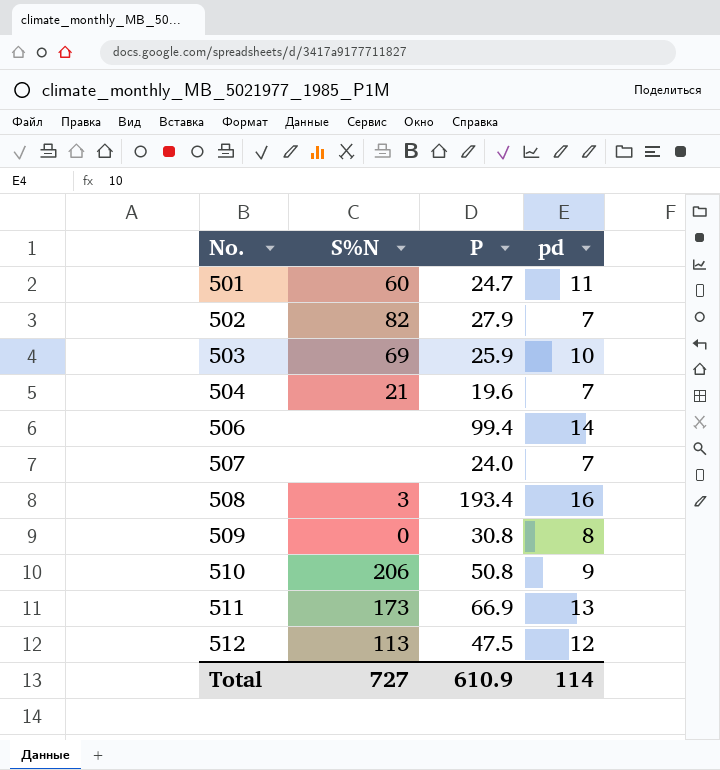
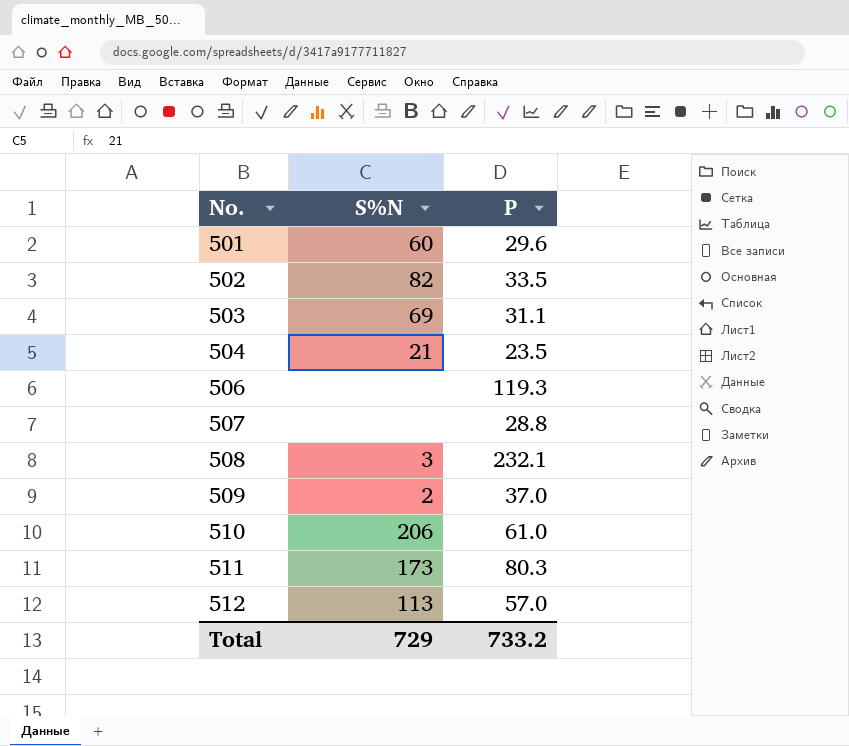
column pd | position: 4 -> none
501 | P: 24.7 -> 29.6
502 | P: 27.9 -> 33.5
503 | P: 25.9 -> 31.1
504 | P: 19.6 -> 23.5
506 | P: 99.4 -> 119.3
507 | P: 24.0 -> 28.8
508 | P: 193.4 -> 232.1
509 | S%N: 0 -> 2
509 | P: 30.8 -> 37.0
510 | P: 50.8 -> 61.0
511 | P: 66.9 -> 80.3
512 | P: 47.5 -> 57.0
Total | S%N: 727 -> 729
Total | P: 610.9 -> 733.2

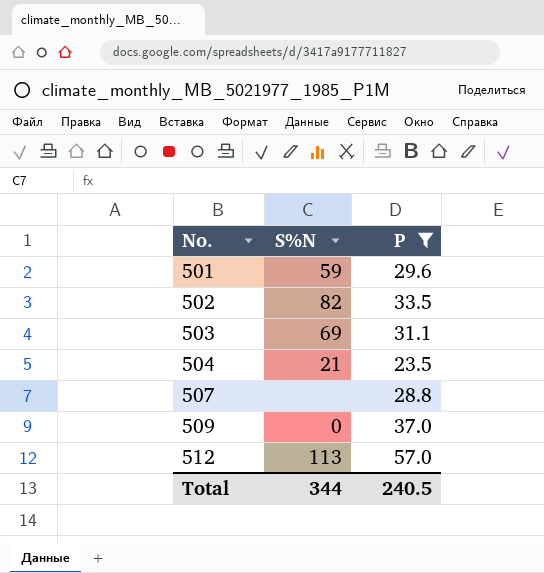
filter: none -> P <= 57.0
501 | S%N: 60 -> 59
509 | S%N: 2 -> 0
Total | S%N: 729 -> 344
Total | P: 733.2 -> 240.5

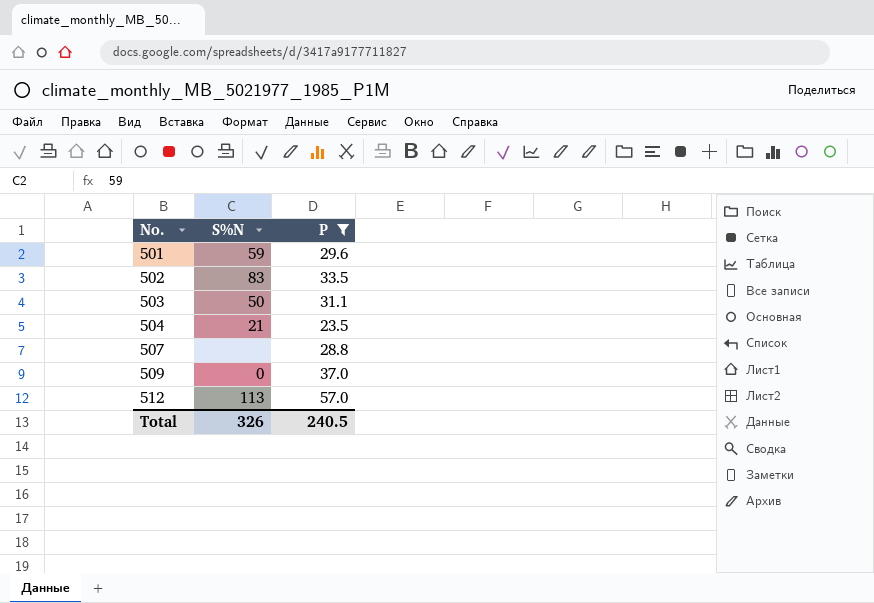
502 | S%N: 82 -> 83
503 | S%N: 69 -> 50
Total | S%N: 344 -> 326

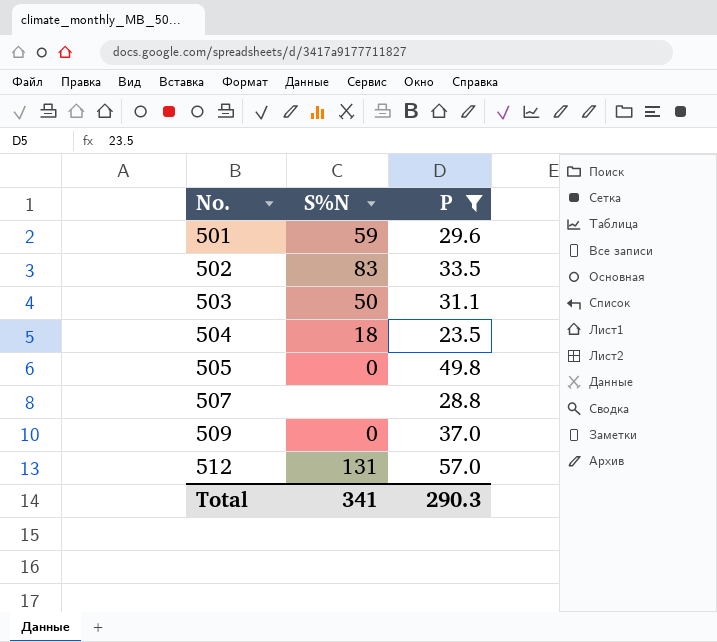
504 | S%N: 21 -> 18
row 505: none -> 0 | 49.8
512 | S%N: 113 -> 131
Total | S%N: 326 -> 341
Total | P: 240.5 -> 290.3

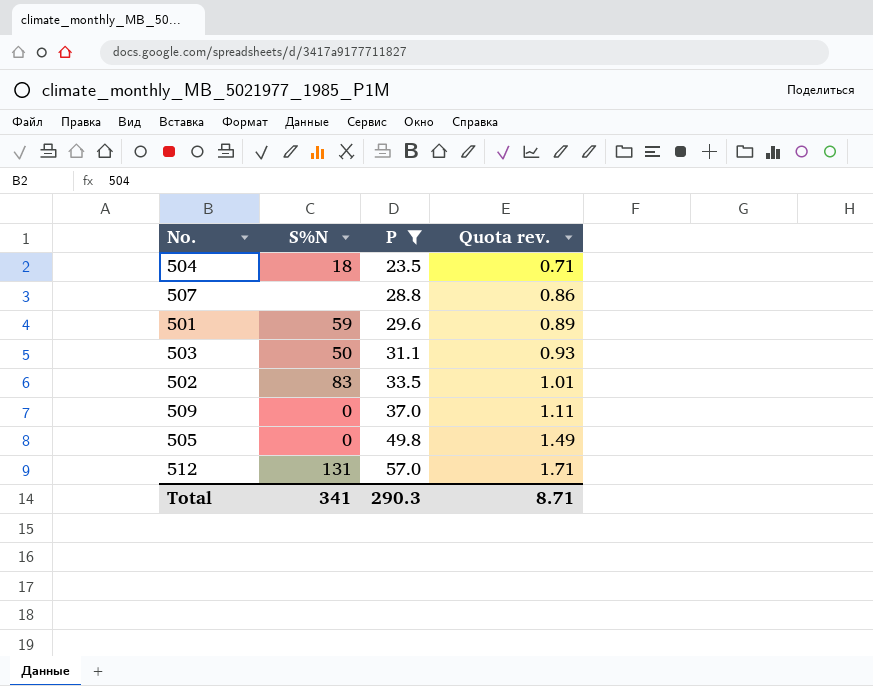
row order: No. ascending -> P ascending
column Quota rev. | formula: none -> [P] * 0.03

